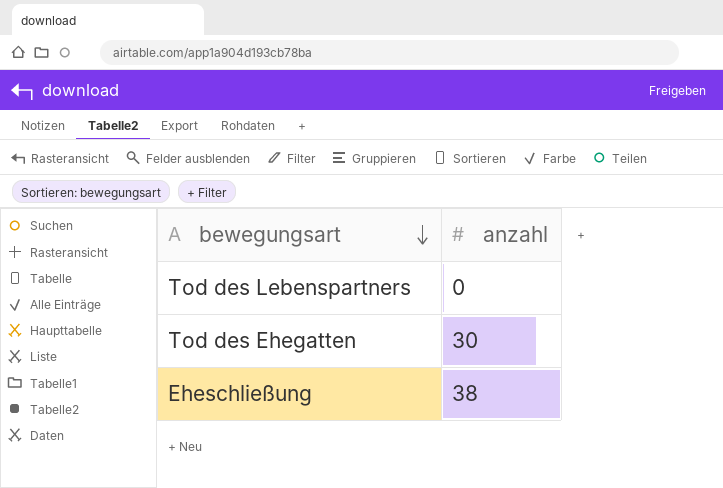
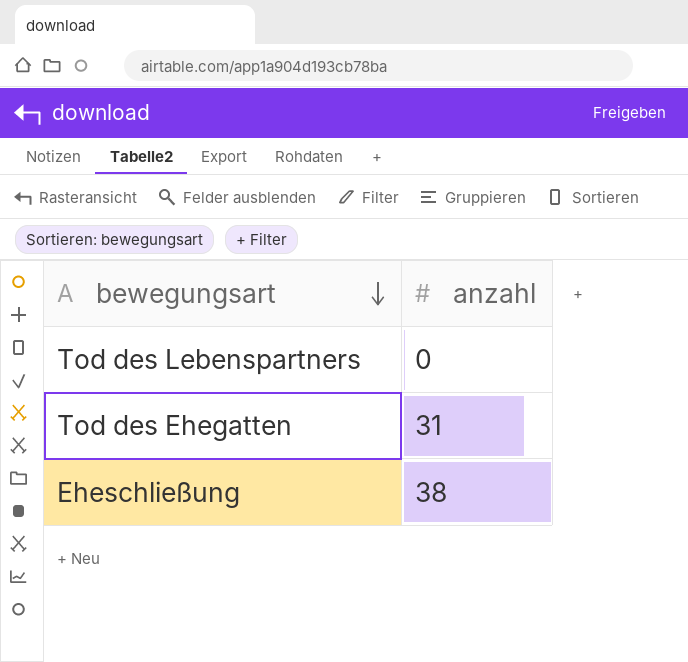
Tod des Ehegatten | anzahl: 30 -> 31

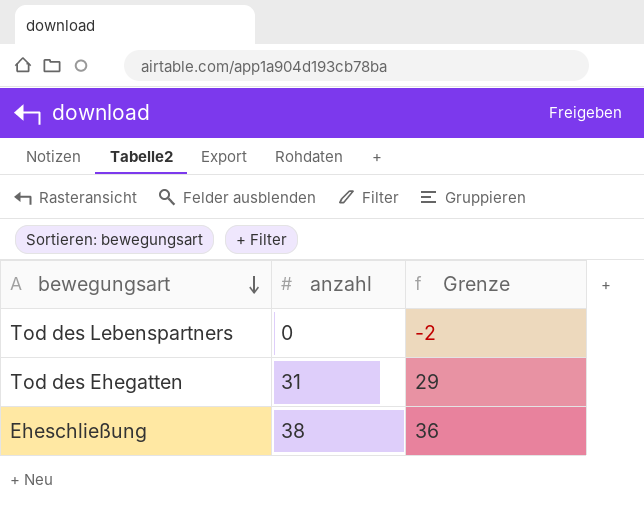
column Grenze | formula: none -> [anzahl] - 2

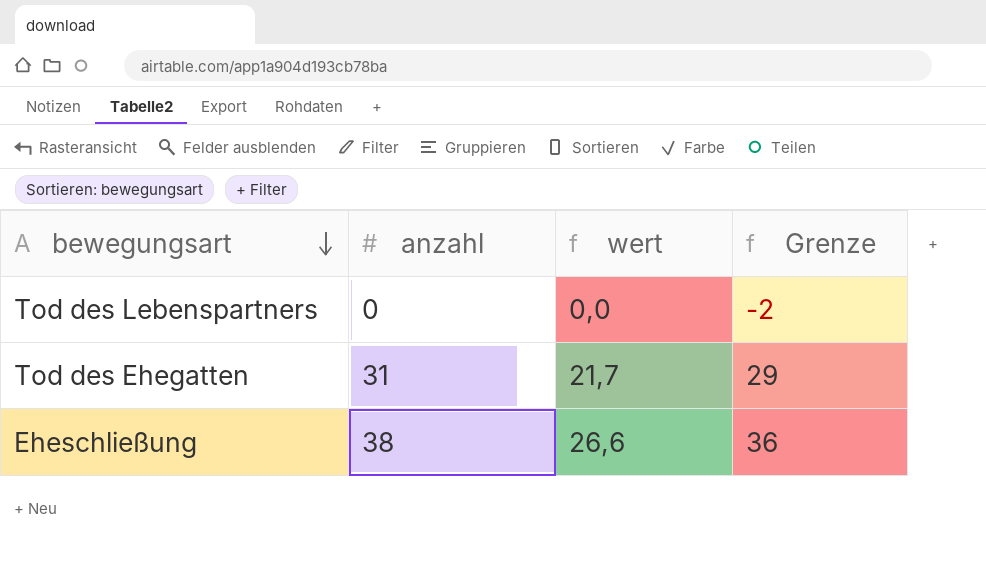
column wert | formula: none -> [anzahl] * 0,7

